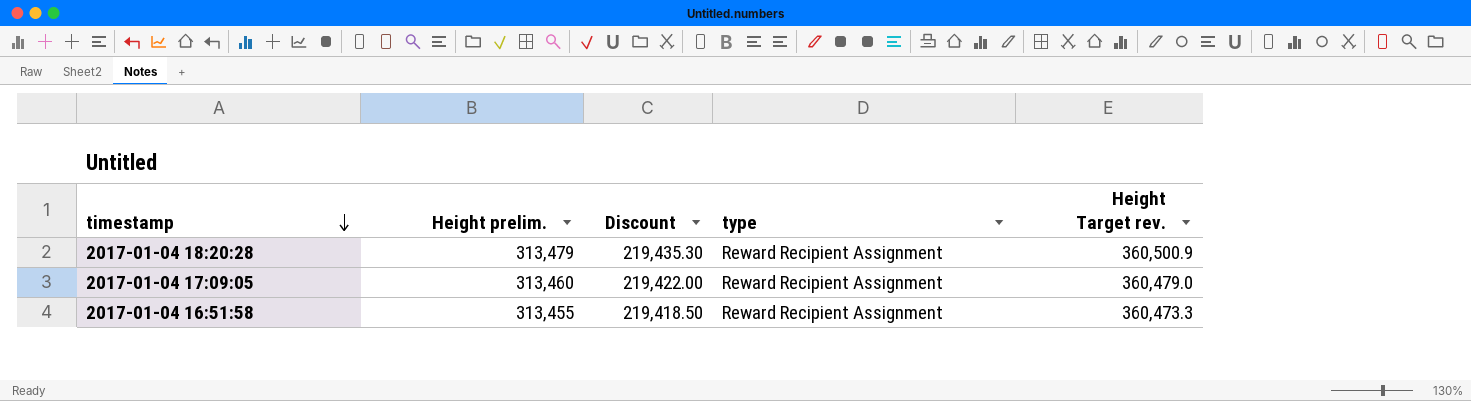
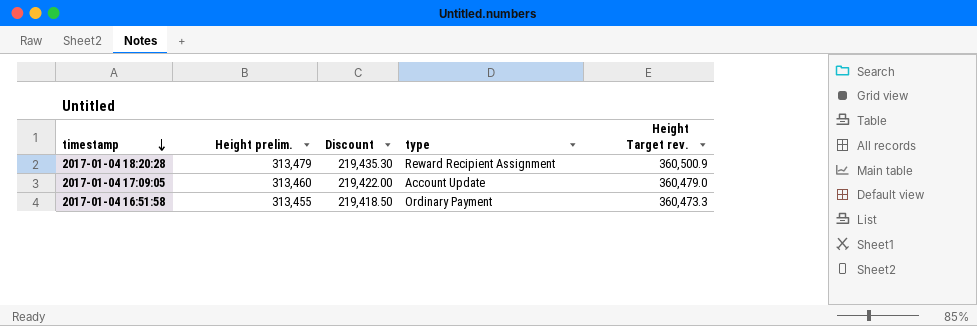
2017-01-04 17:09:05 | type: Reward Recipient Assignment -> Account Update
2017-01-04 16:51:58 | type: Reward Recipient Assignment -> Ordinary Payment

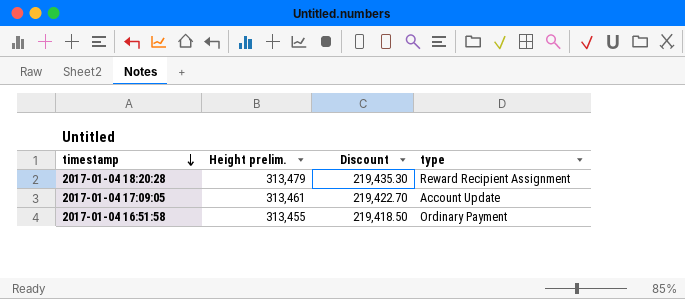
column Height Target rev. | formula: [Height prelim.] * 1.15 -> none
2017-01-04 17:09:05 | Height prelim.: 313,460 -> 313,461
2017-01-04 17:09:05 | Discount: 219,422.00 -> 219,422.70

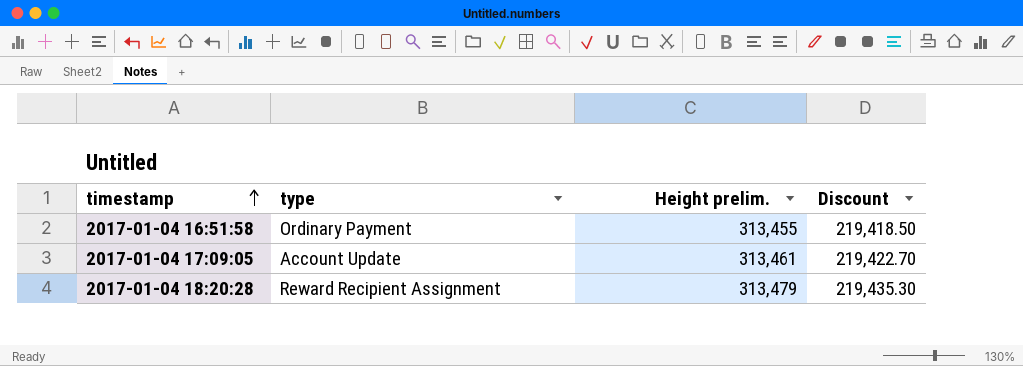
row order: timestamp descending -> timestamp ascending
column type | position: 4 -> 2

